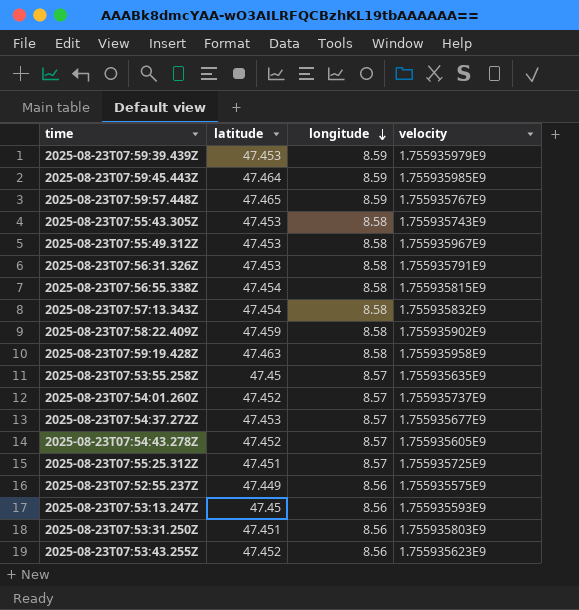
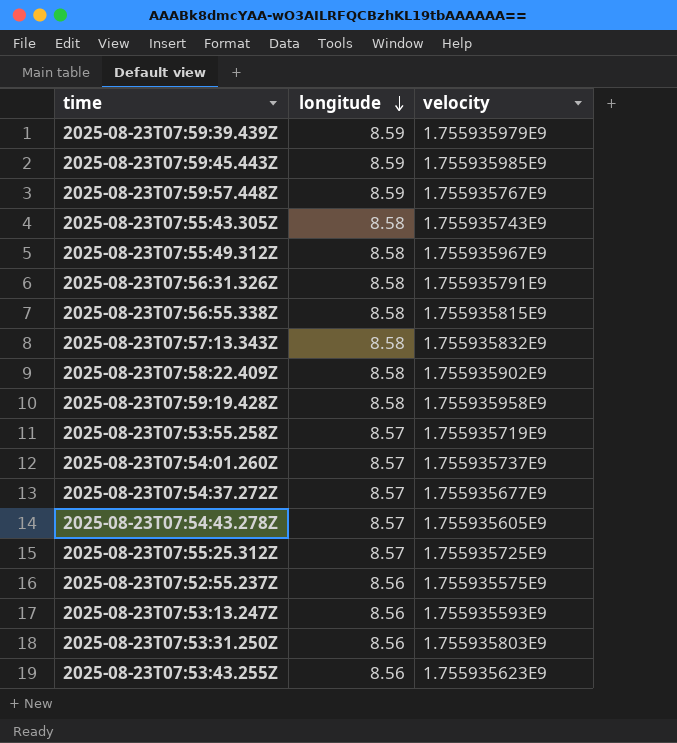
column latitude | position: 2 -> none
2025-08-23T07:53:55.258Z | velocity: 1.755935635E9 -> 1.755935719E9

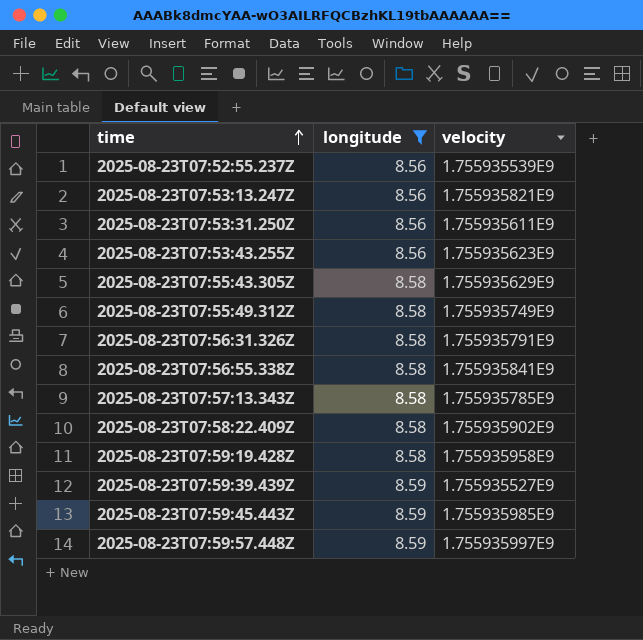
filter: none -> longitude != 8.57
row order: longitude descending -> time ascending
2025-08-23T07:52:55.237Z | velocity: 1.755935575E9 -> 1.755935539E9
2025-08-23T07:53:13.247Z | velocity: 1.755935593E9 -> 1.755935821E9
2025-08-23T07:53:31.250Z | velocity: 1.755935803E9 -> 1.755935611E9
2025-08-23T07:55:43.305Z | velocity: 1.755935743E9 -> 1.755935629E9
2025-08-23T07:55:49.312Z | velocity: 1.755935967E9 -> 1.755935749E9
2025-08-23T07:56:55.338Z | velocity: 1.755935815E9 -> 1.755935841E9
2025-08-23T07:57:13.343Z | velocity: 1.755935832E9 -> 1.755935785E9
2025-08-23T07:59:39.439Z | velocity: 1.755935979E9 -> 1.755935527E9
2025-08-23T07:59:57.448Z | velocity: 1.755935767E9 -> 1.755935997E9

